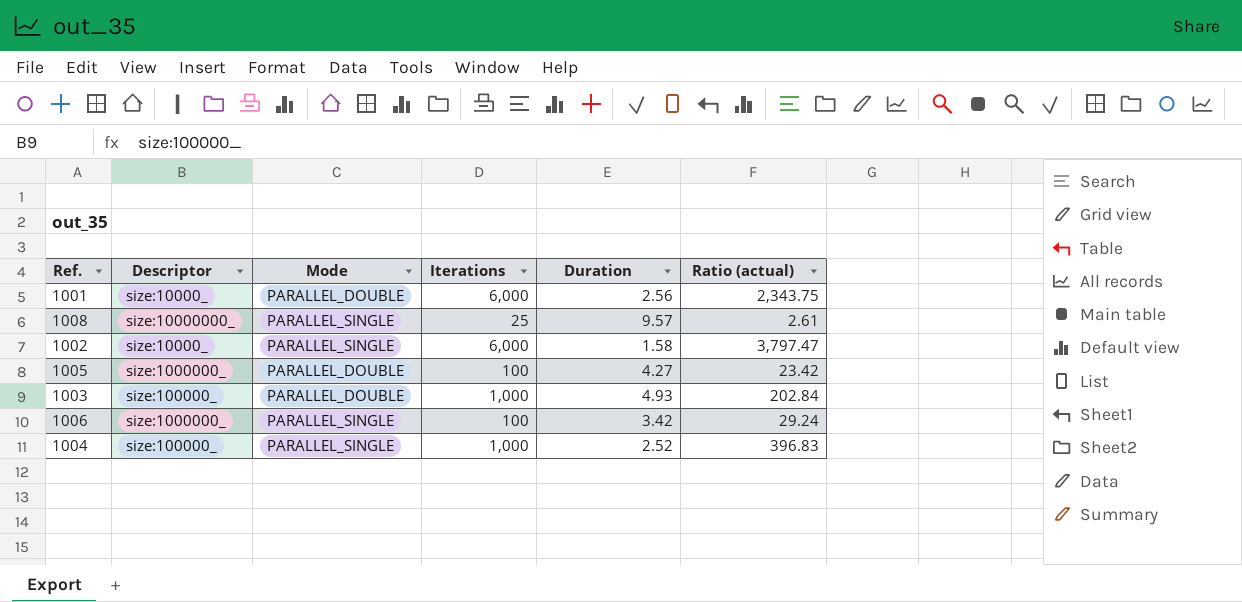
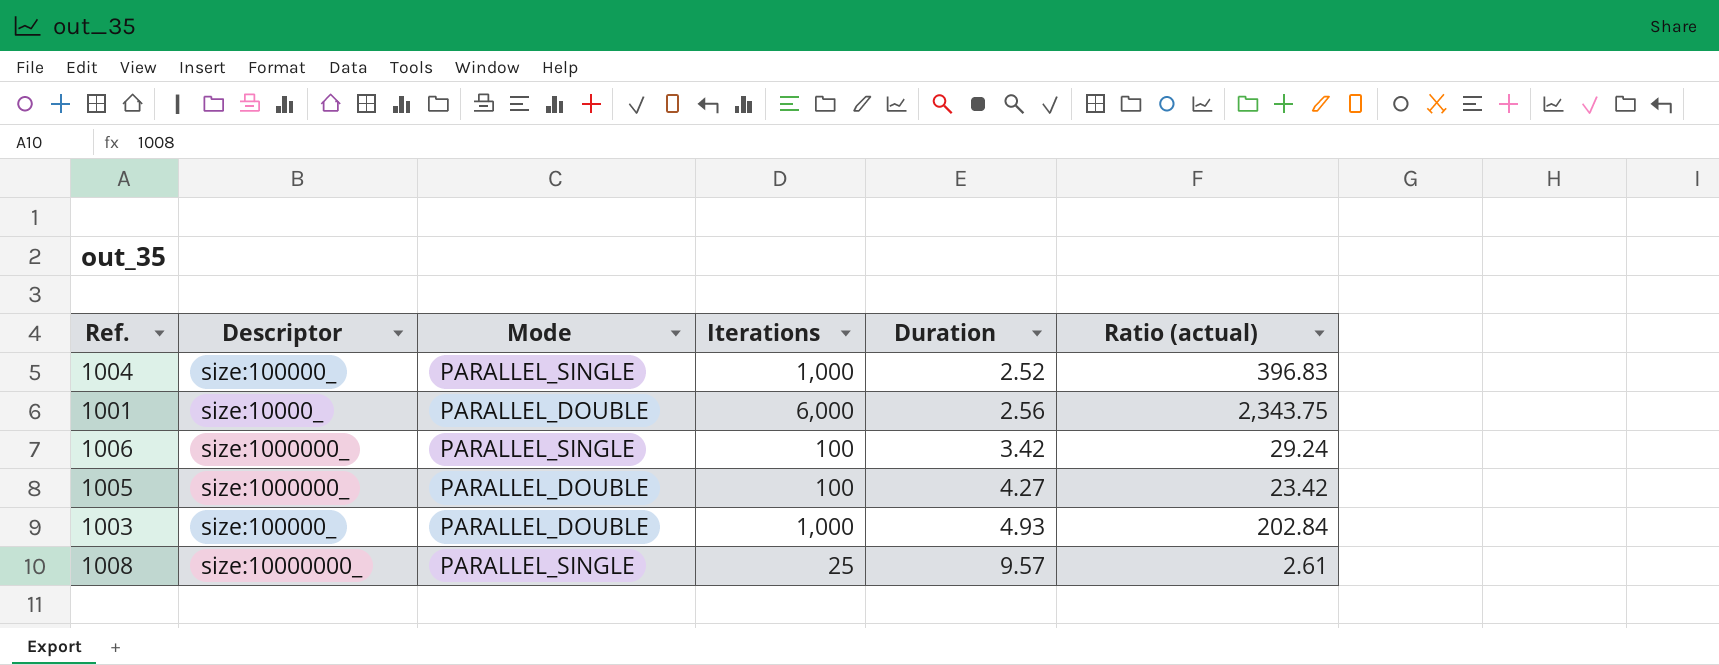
row order: none -> Duration ascending
row 1002: size:10000_ | PARALLEL_SINGLE | 6,000 | 1.58 | 3,797.47 -> none

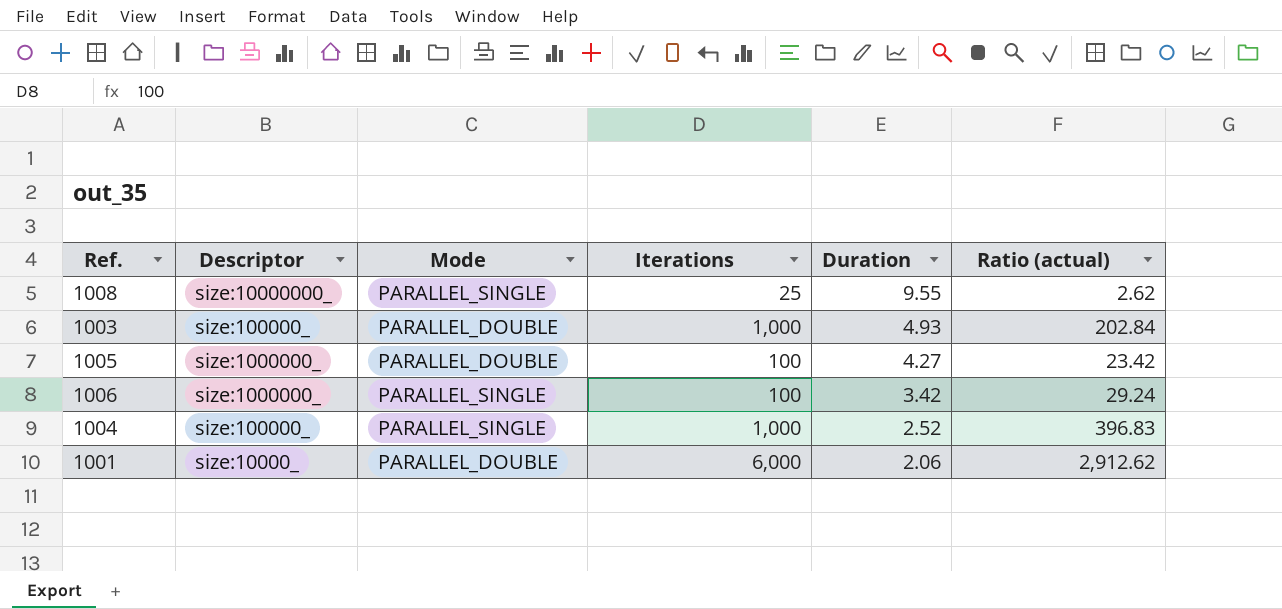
row order: Duration ascending -> Duration descending
1008 | Duration: 9.57 -> 9.55
1008 | Ratio (actual): 2.61 -> 2.62
1001 | Duration: 2.56 -> 2.06
1001 | Ratio (actual): 2,343.75 -> 2,912.62

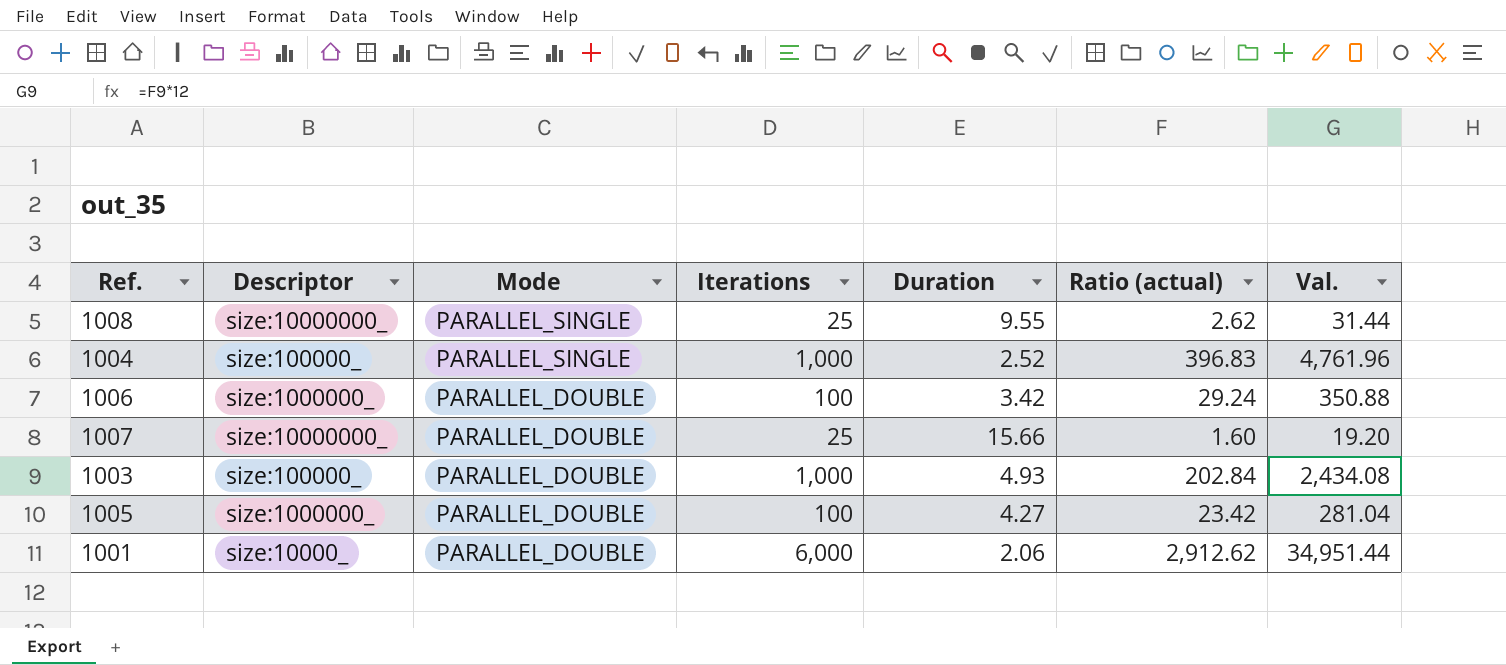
row order: Duration descending -> Mode descending
column Val. | formula: none -> [Ratio (actual)] * 12
1006 | Mode: PARALLEL_SINGLE -> PARALLEL_DOUBLE
row 1007: none -> size:10000000_ | PARALLEL_DOUBLE | 25 | 15.66 | 1.60 | 19.20

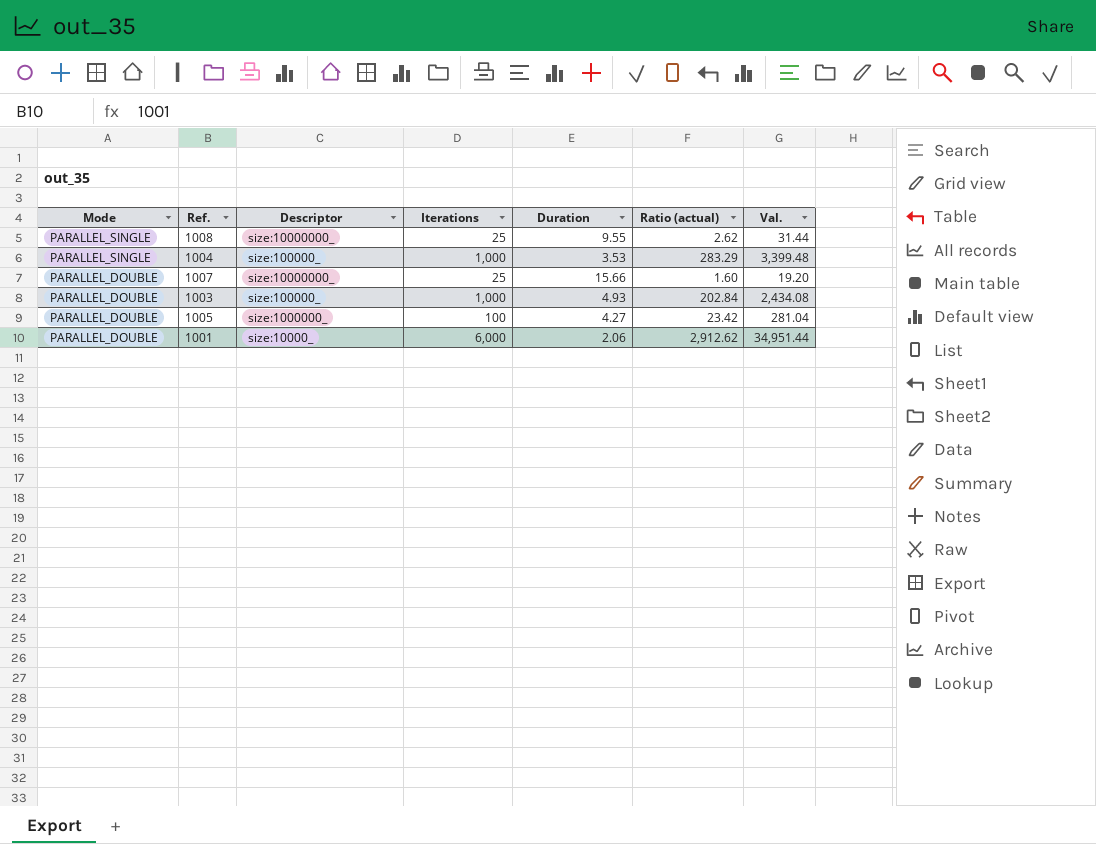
column Mode | position: 3 -> 1
row 1006: size:1000000_ | PARALLEL_DOUBLE | 100 | 3.42 | 29.24 | 350.88 -> none
1004 | Duration: 2.52 -> 3.53
1004 | Ratio (actual): 396.83 -> 283.29
1004 | Val.: 4,761.96 -> 3,399.48

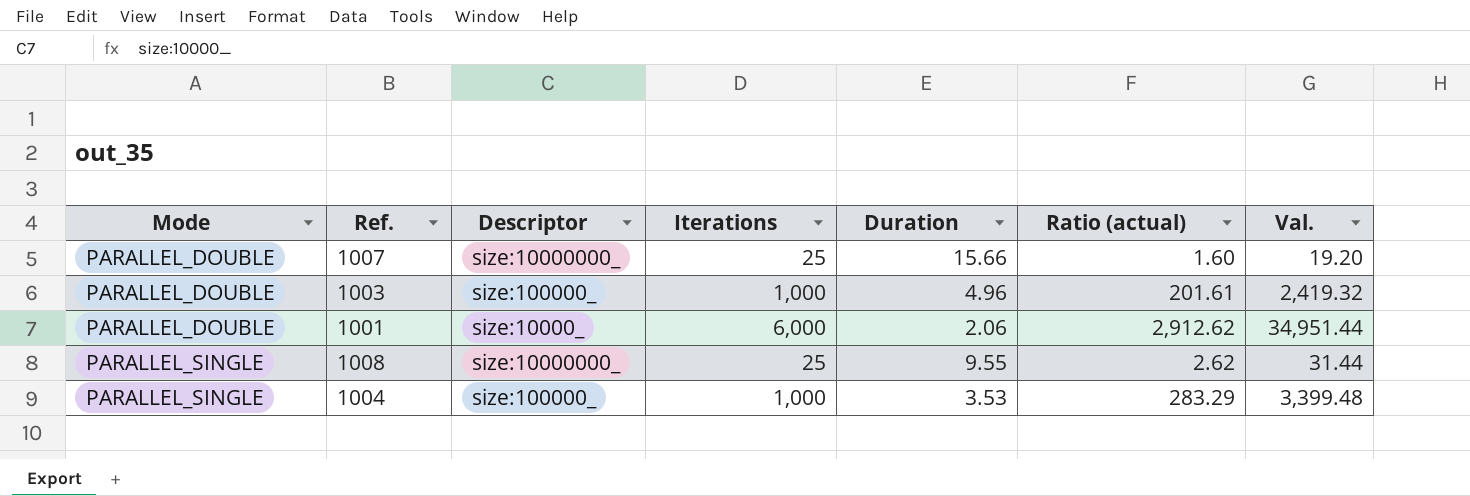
row order: Mode descending -> Mode ascending
row 1005: PARALLEL_DOUBLE | size:1000000_ | 100 | 4.27 | 23.42 | 281.04 -> none
1003 | Duration: 4.93 -> 4.96
1003 | Ratio (actual): 202.84 -> 201.61
1003 | Val.: 2,434.08 -> 2,419.32

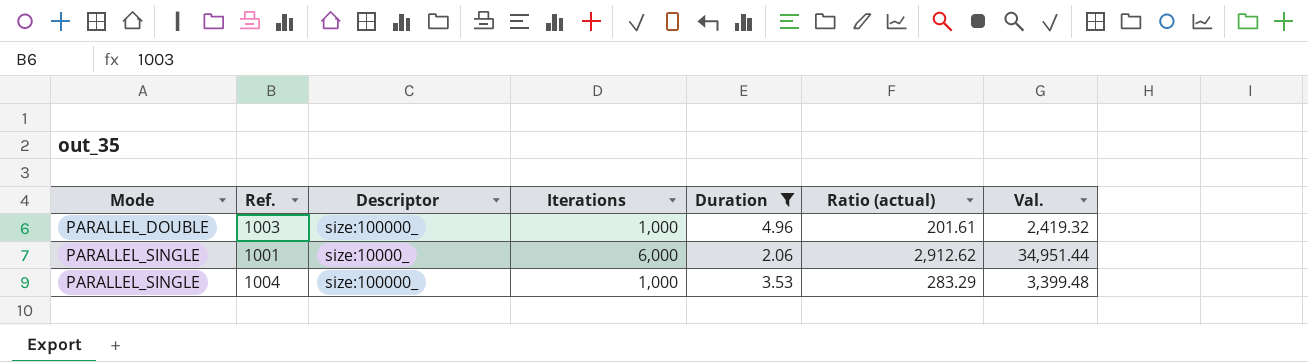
filter: none -> Duration <= 4.96
1001 | Mode: PARALLEL_DOUBLE -> PARALLEL_SINGLE

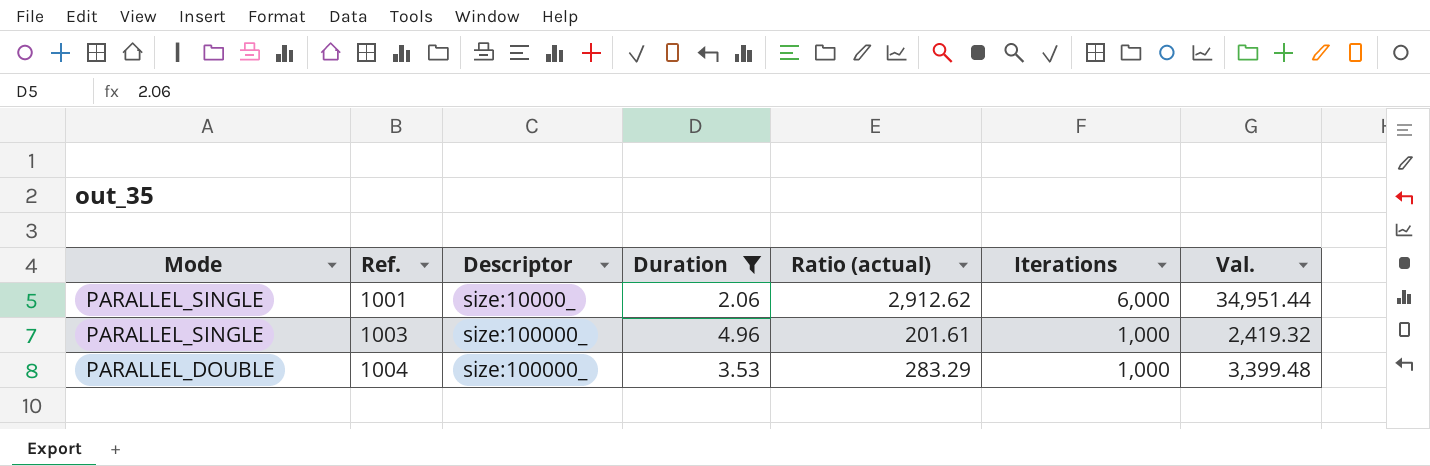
row order: Mode ascending -> Mode descending
column Iterations | position: 4 -> 6
1003 | Mode: PARALLEL_DOUBLE -> PARALLEL_SINGLE
1004 | Mode: PARALLEL_SINGLE -> PARALLEL_DOUBLE

